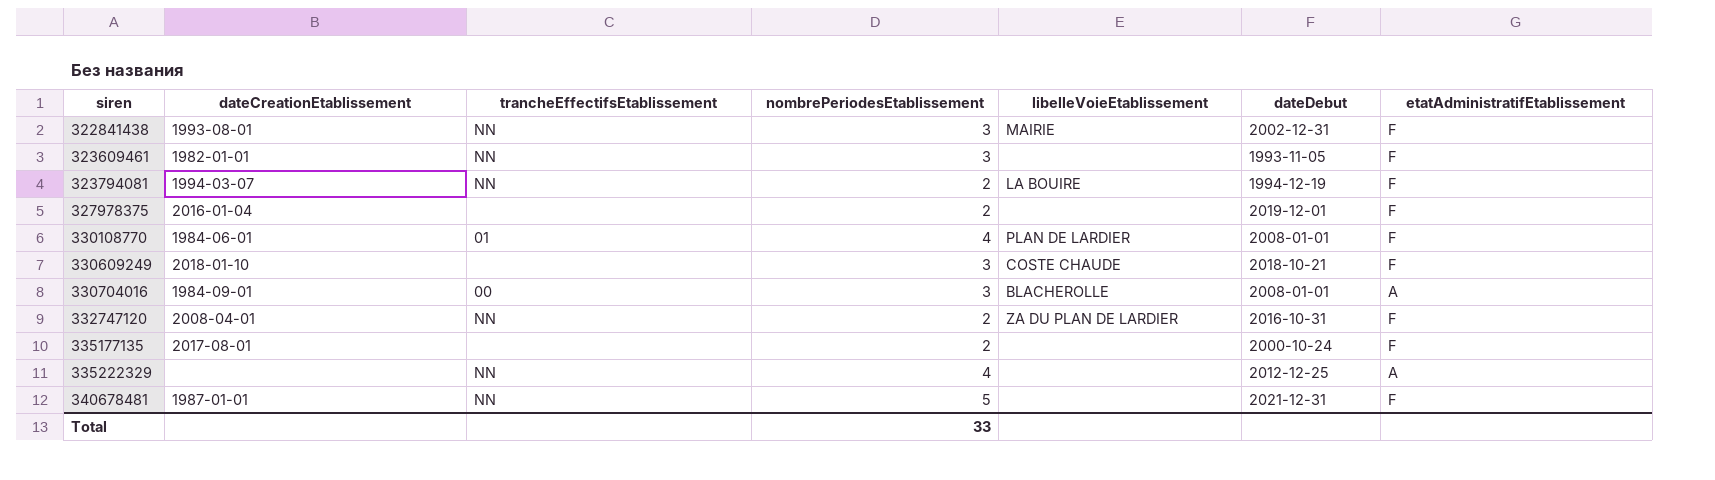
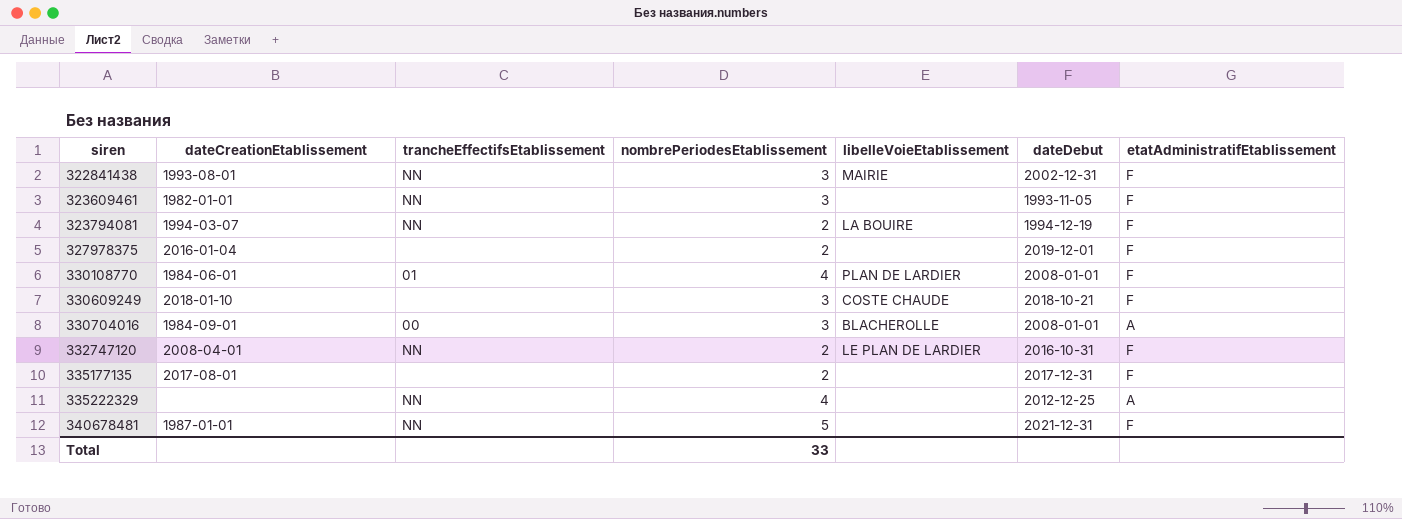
332747120 | libelleVoieEtablissement: ZA DU PLAN DE LARDIER -> LE PLAN DE LARDIER
335177135 | dateDebut: 2000-10-24 -> 2017-12-31

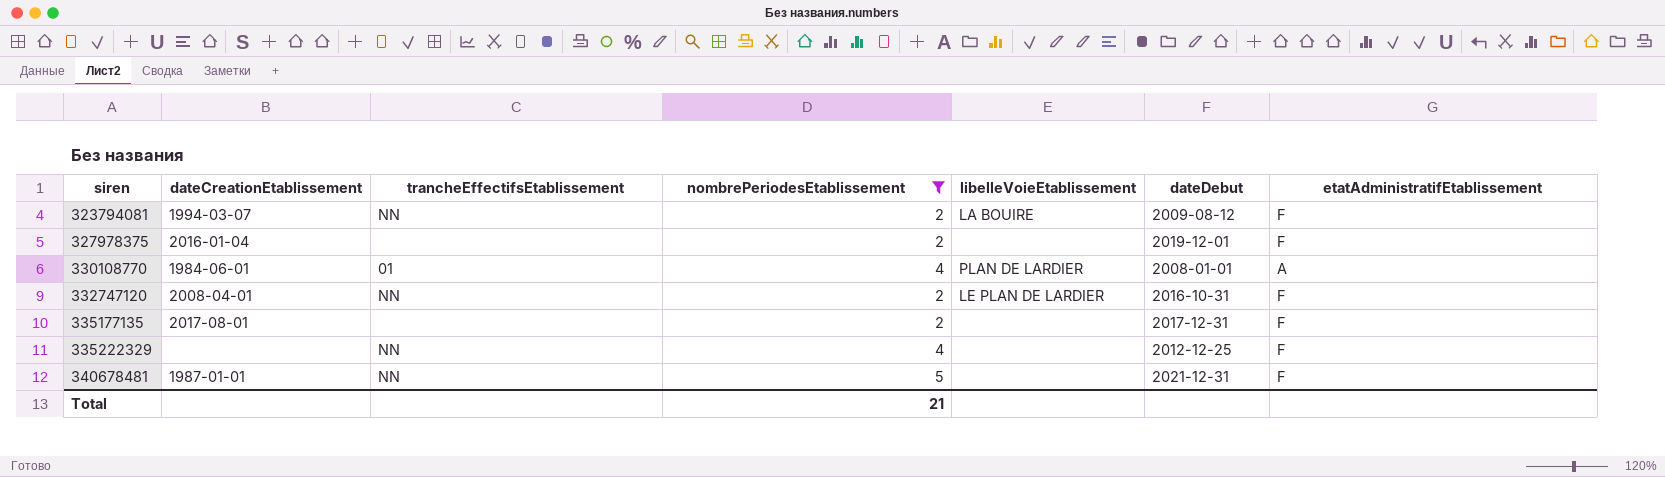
filter: none -> nombrePeriodesEtablissement != 3
323794081 | dateDebut: 1994-12-19 -> 2009-08-12
330108770 | etatAdministratifEtablissement: F -> A
335222329 | etatAdministratifEtablissement: A -> F
Total | nombrePeriodesEtablissement: 33 -> 21

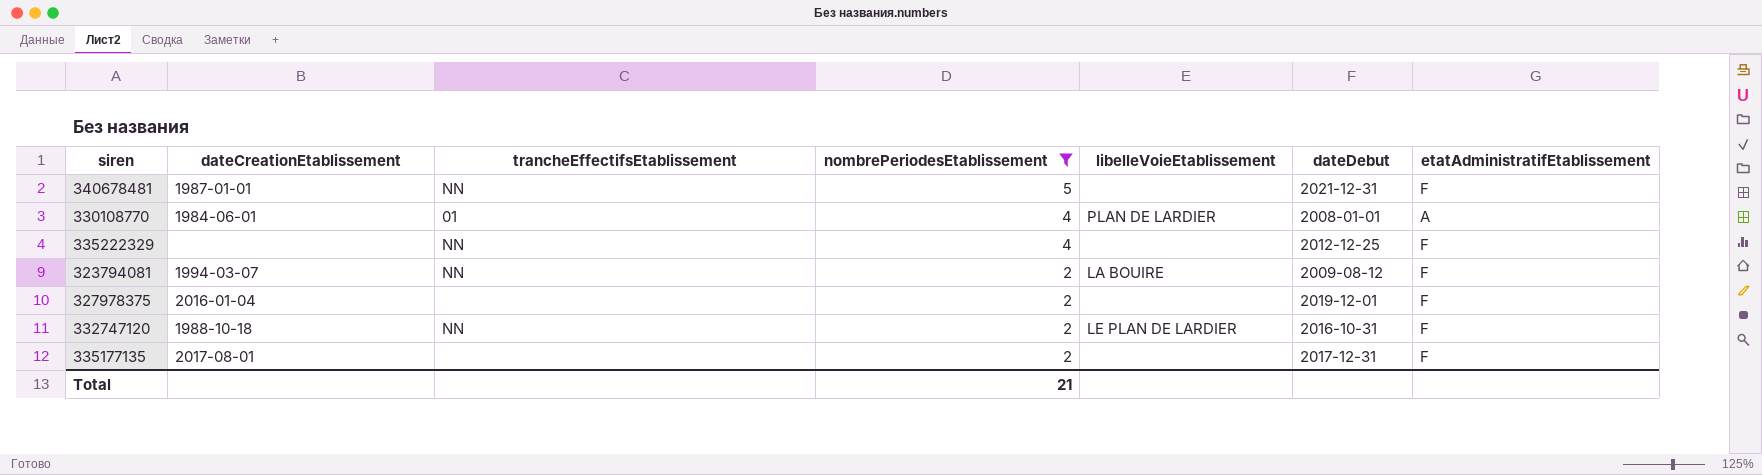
row order: siren ascending -> nombrePeriodesEtablissement descending
332747120 | dateCreationEtablissement: 2008-04-01 -> 1988-10-18

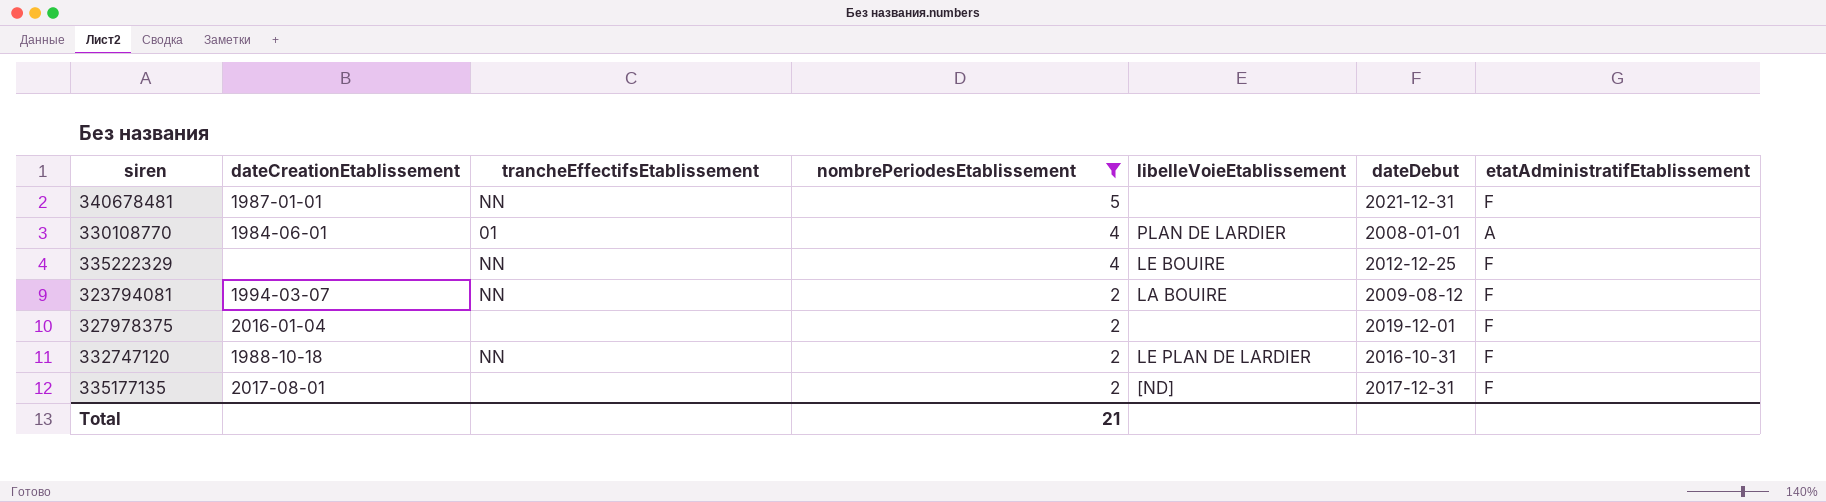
335222329 | libelleVoieEtablissement: none -> LE BOUIRE
335177135 | libelleVoieEtablissement: none -> [ND]

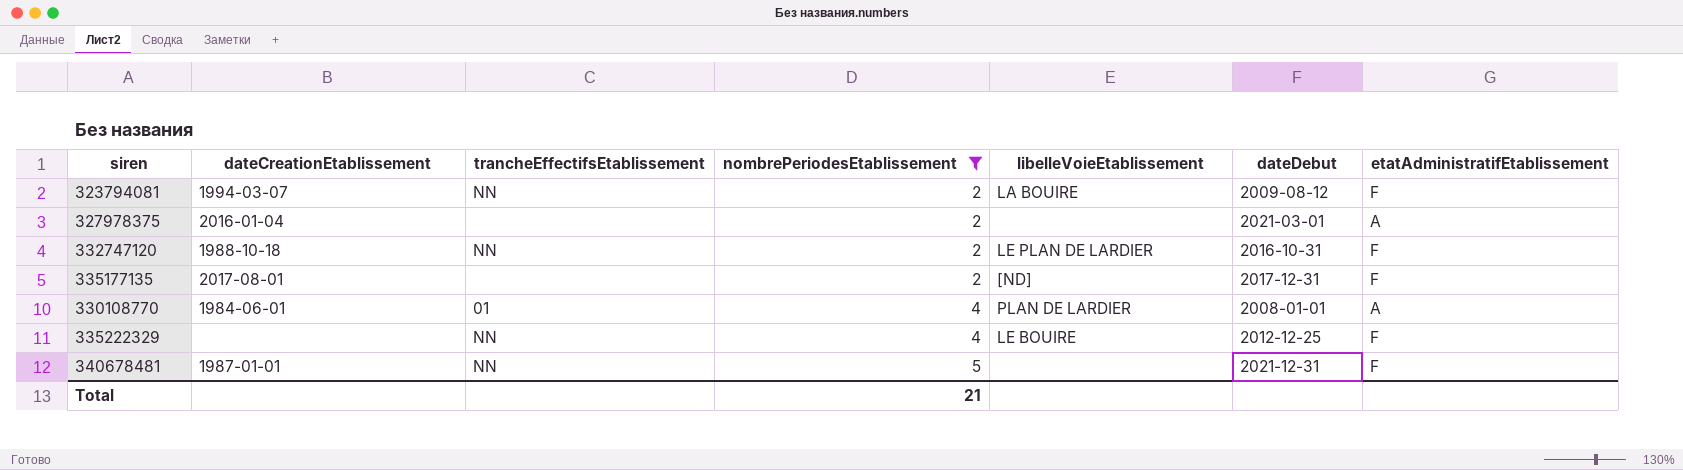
row order: nombrePeriodesEtablissement descending -> nombrePeriodesEtablissement ascending
327978375 | dateDebut: 2019-12-01 -> 2021-03-01
327978375 | etatAdministratifEtablissement: F -> A

